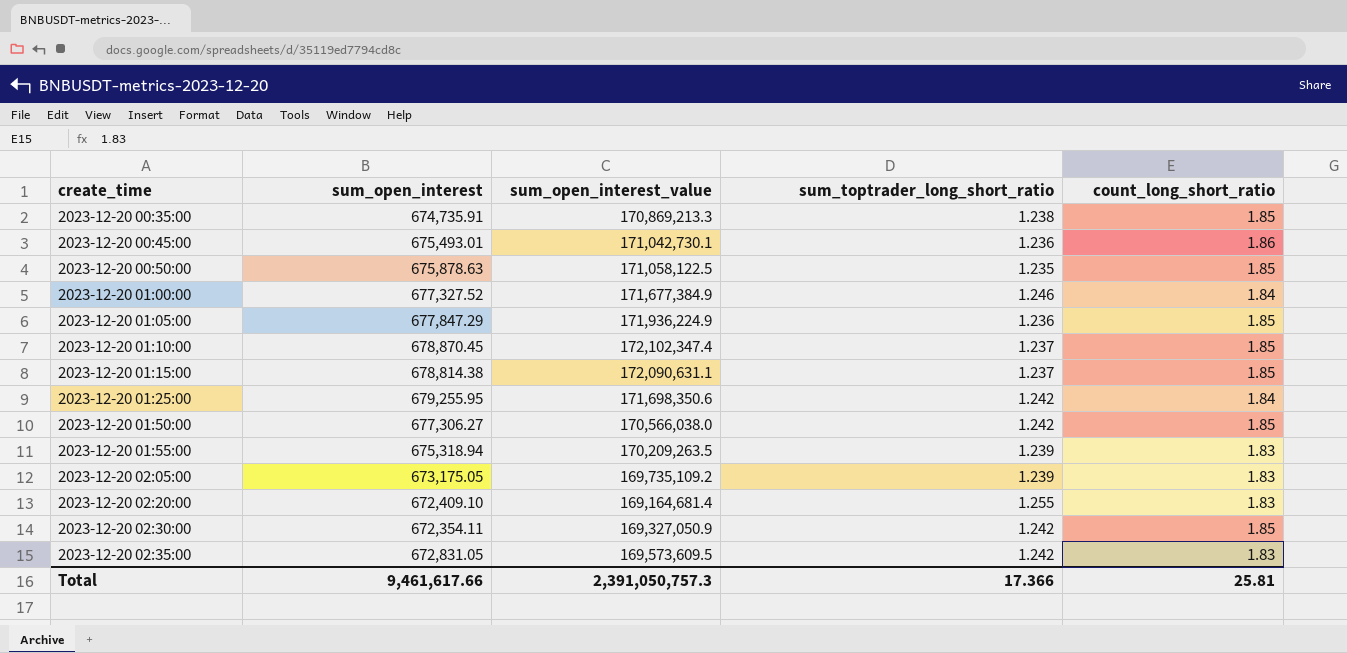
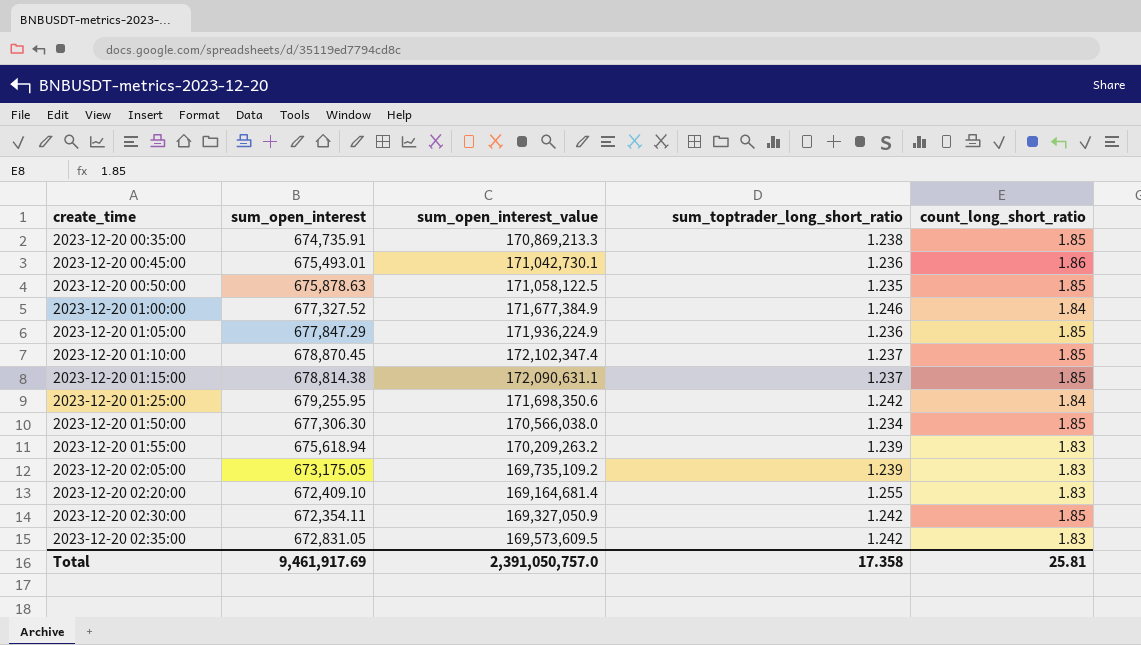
2023-12-20 01:50:00 | sum_open_interest: 677,306.27 -> 677,306.30
2023-12-20 01:50:00 | sum_toptrader_long_short_ratio: 1.242 -> 1.234
2023-12-20 01:55:00 | sum_open_interest: 675,318.94 -> 675,618.94
2023-12-20 01:55:00 | sum_open_interest_value: 170,209,263.5 -> 170,209,263.2
Total | sum_open_interest: 9,461,617.66 -> 9,461,917.69
Total | sum_open_interest_value: 2,391,050,757.3 -> 2,391,050,757.0
Total | sum_toptrader_long_short_ratio: 17.366 -> 17.358

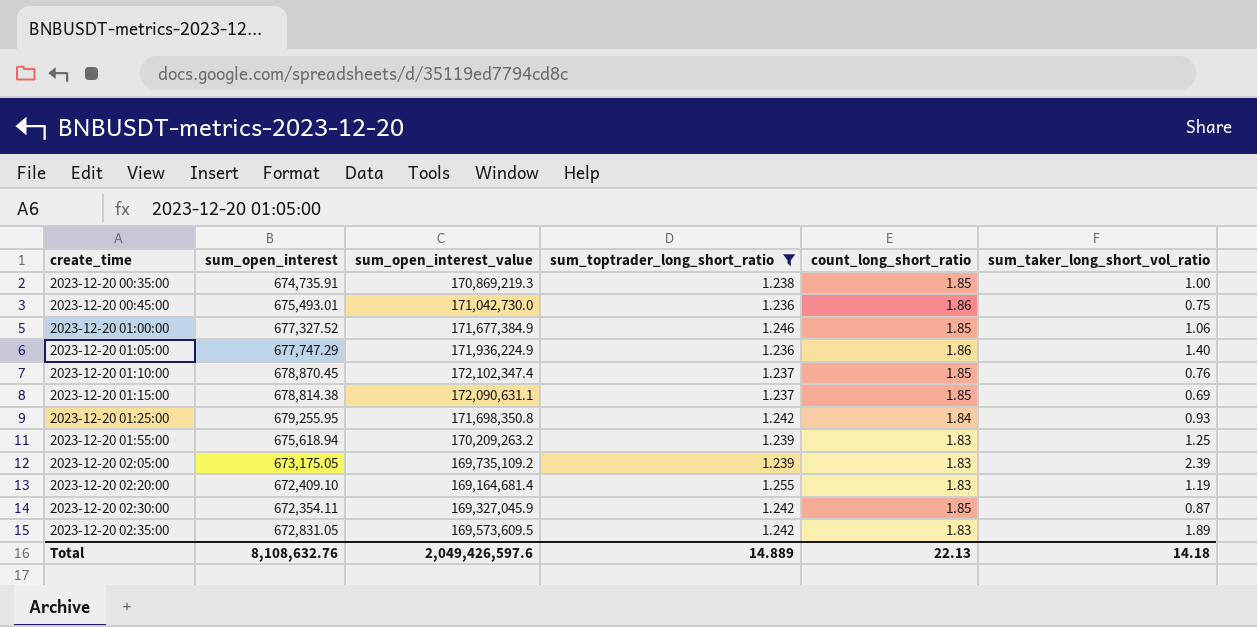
filter: none -> sum_toptrader_long_short_ratio >= 1.236
column sum_taker_long_short_vol_ratio | position: none -> 6
2023-12-20 00:35:00 | sum_open_interest_value: 170,869,213.3 -> 170,869,219.3
2023-12-20 00:45:00 | sum_open_interest_value: 171,042,730.1 -> 171,042,730.0
2023-12-20 01:00:00 | count_long_short_ratio: 1.84 -> 1.85
2023-12-20 01:05:00 | sum_open_interest: 677,847.29 -> 677,747.29
2023-12-20 01:05:00 | count_long_short_ratio: 1.85 -> 1.86
2023-12-20 01:25:00 | sum_open_interest_value: 171,698,350.6 -> 171,698,350.8
2023-12-20 02:30:00 | sum_open_interest_value: 169,327,050.9 -> 169,327,045.9
Total | sum_open_interest: 9,461,917.69 -> 8,108,632.76
Total | sum_open_interest_value: 2,391,050,757.0 -> 2,049,426,597.6
Total | sum_toptrader_long_short_ratio: 17.358 -> 14.889
Total | count_long_short_ratio: 25.81 -> 22.13

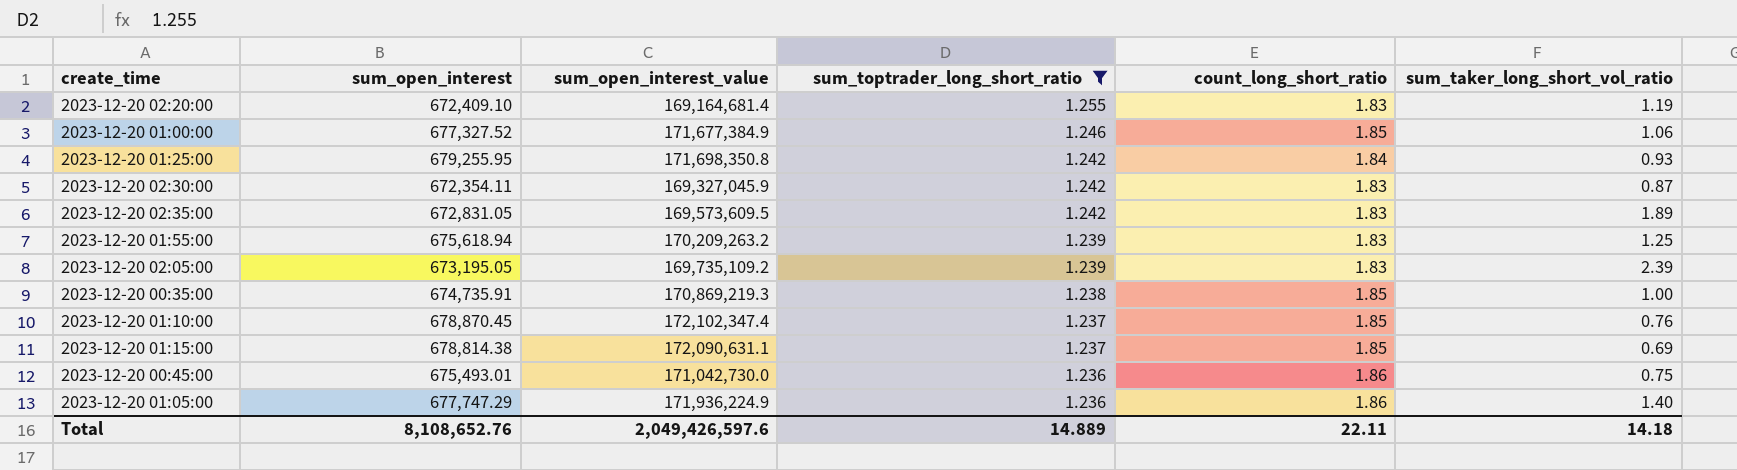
row order: create_time ascending -> sum_toptrader_long_short_ratio descending
2023-12-20 02:30:00 | count_long_short_ratio: 1.85 -> 1.83
2023-12-20 02:05:00 | sum_open_interest: 673,175.05 -> 673,195.05
Total | sum_open_interest: 8,108,632.76 -> 8,108,652.76
Total | count_long_short_ratio: 22.13 -> 22.11

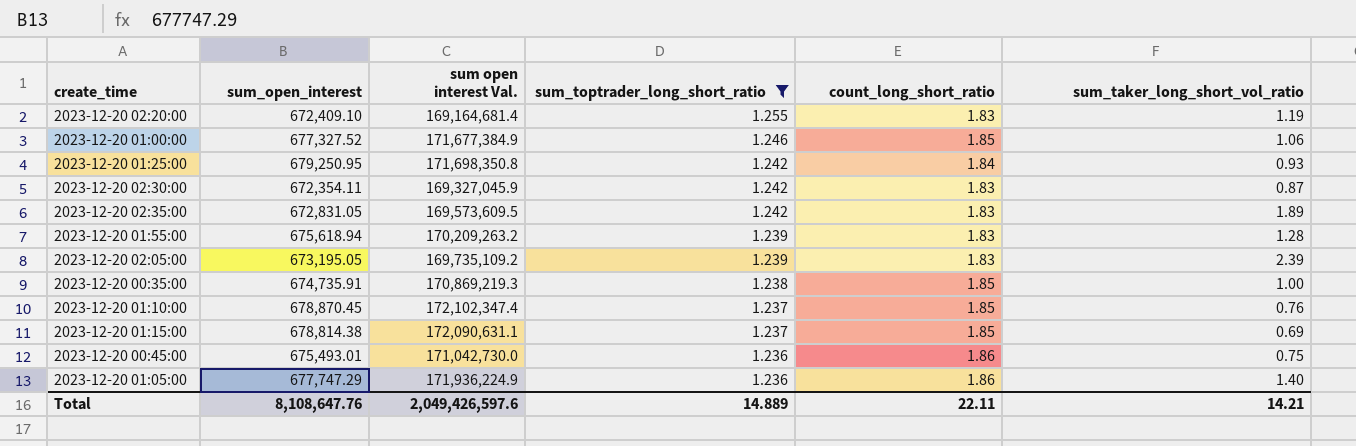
column name: sum_open_interest_value -> sum open interest Val.
2023-12-20 01:25:00 | sum_open_interest: 679,255.95 -> 679,250.95
2023-12-20 01:55:00 | sum_taker_long_short_vol_ratio: 1.25 -> 1.28
Total | sum_open_interest: 8,108,652.76 -> 8,108,647.76
Total | sum_taker_long_short_vol_ratio: 14.18 -> 14.21

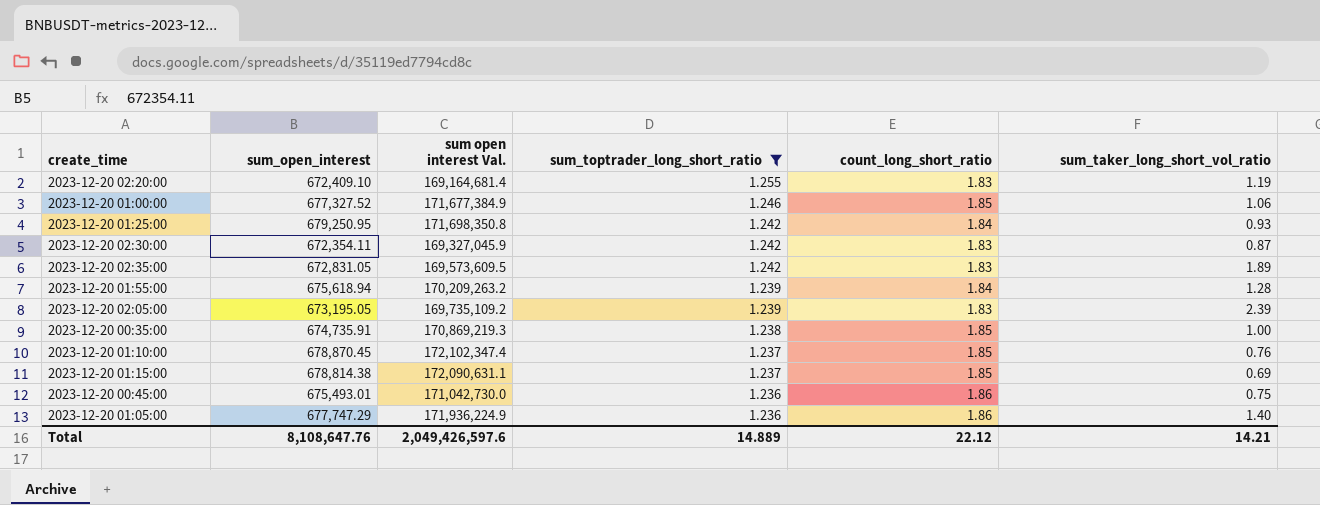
2023-12-20 01:55:00 | count_long_short_ratio: 1.83 -> 1.84
Total | count_long_short_ratio: 22.11 -> 22.12

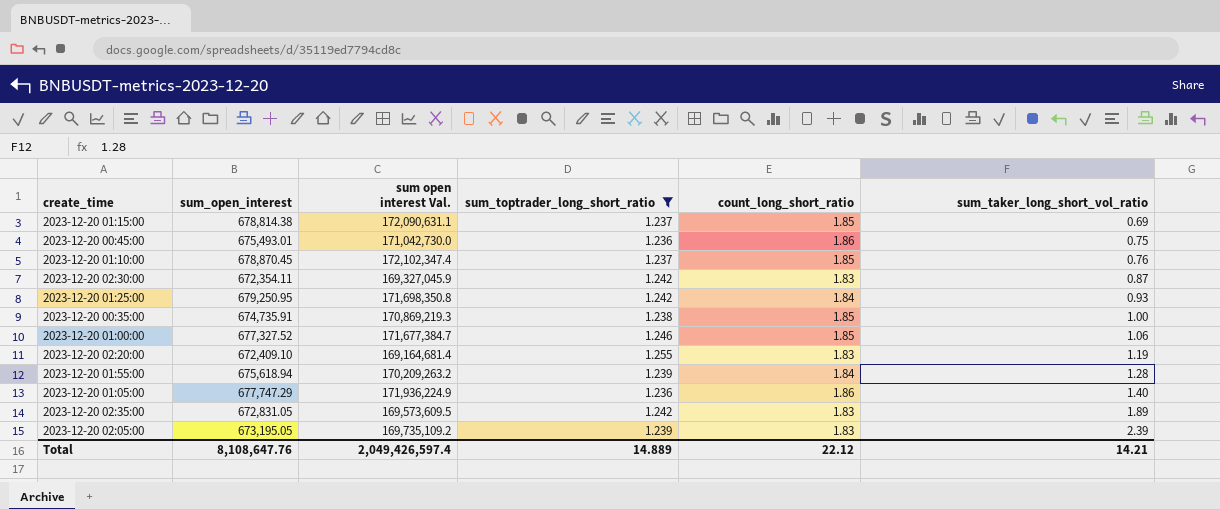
row order: sum_toptrader_long_short_ratio descending -> sum_taker_long_short_vol_ratio ascending
2023-12-20 01:00:00 | sum open interest Val.: 171,677,384.9 -> 171,677,384.7
Total | sum open interest Val.: 2,049,426,597.6 -> 2,049,426,597.4

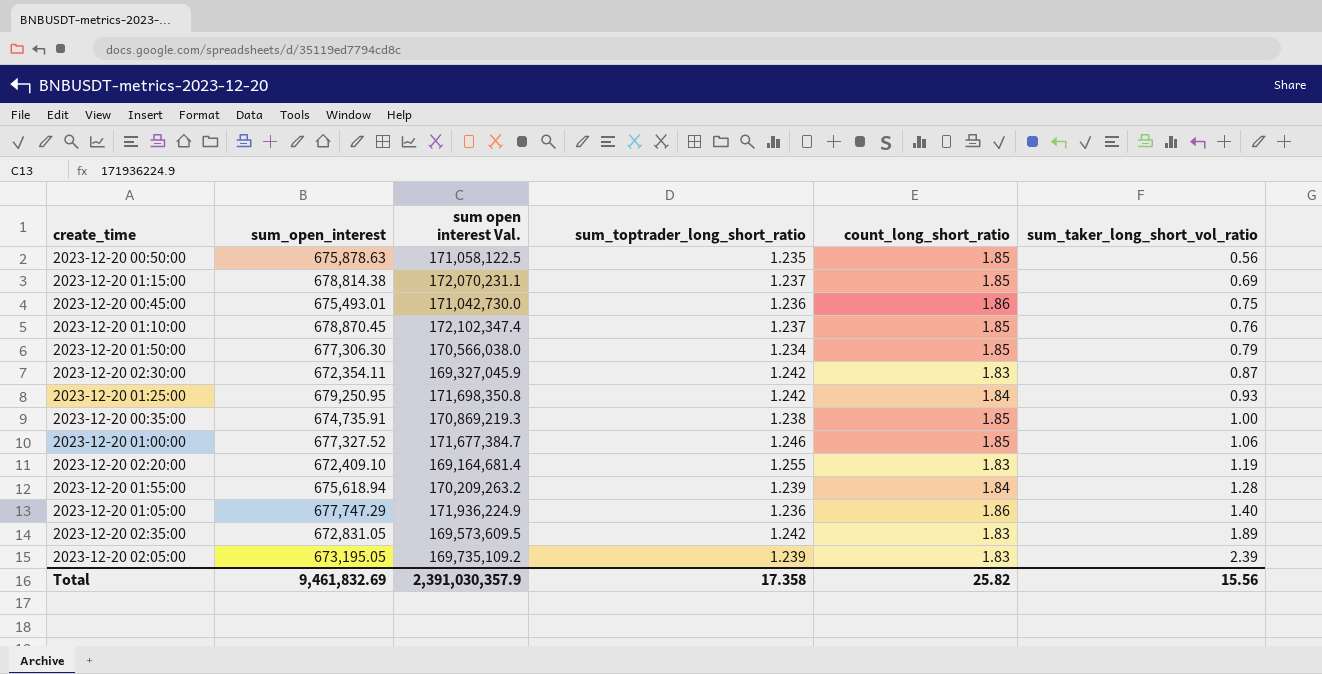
filter: sum_toptrader_long_short_ratio >= 1.236 -> none
2023-12-20 01:15:00 | sum open interest Val.: 172,090,631.1 -> 172,070,231.1
Total | sum_open_interest: 8,108,647.76 -> 9,461,832.69
Total | sum open interest Val.: 2,049,426,597.4 -> 2,391,030,357.9
Total | sum_toptrader_long_short_ratio: 14.889 -> 17.358
Total | count_long_short_ratio: 22.12 -> 25.82
Total | sum_taker_long_short_vol_ratio: 14.21 -> 15.56

